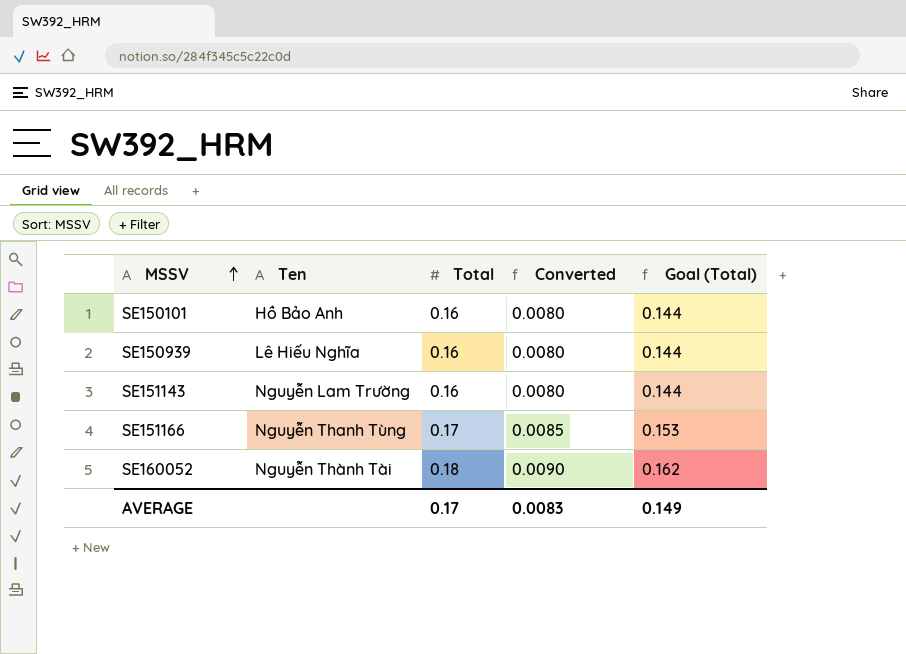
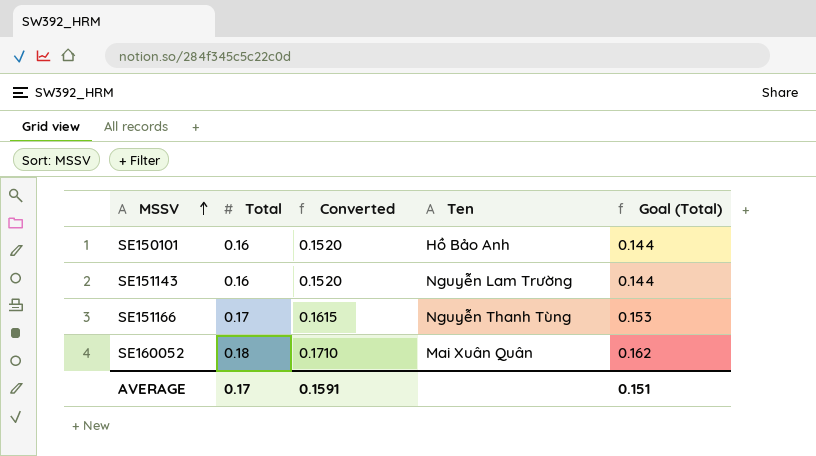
column Converted | formula: [Total] * 0.05 -> [Total] * 0.95
column Ten | position: 2 -> 4
row SE150939: Lê Hiếu Nghĩa | 0.16 | 0.0080 | 0.144 -> none
SE160052 | Ten: Nguyễn Thành Tài -> Mai Xuân Quân
AVERAGE | Converted: 0.0083 -> 0.1591
AVERAGE | Goal (Total): 0.149 -> 0.151

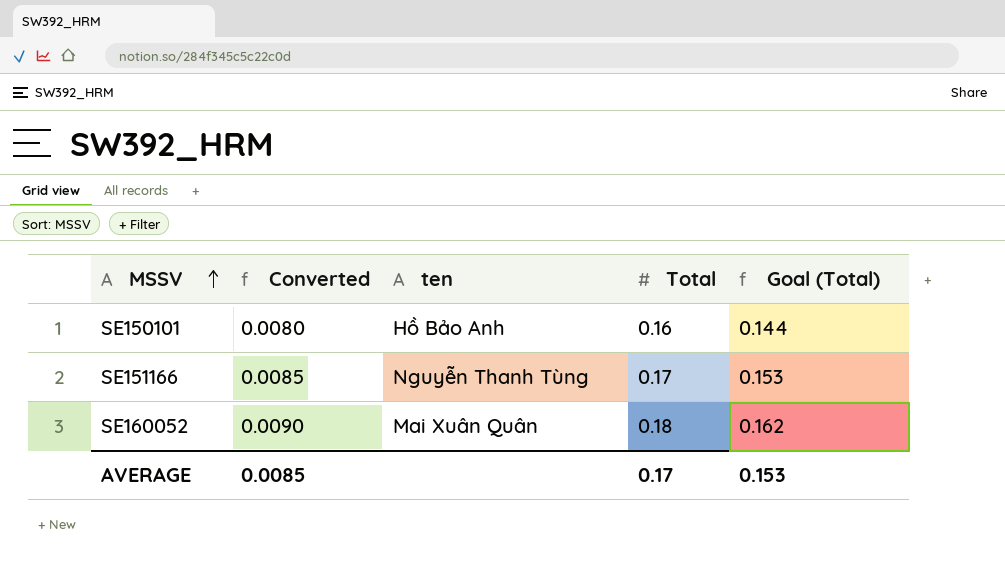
column Converted | formula: [Total] * 0.95 -> [Total] * 0.05
column name: Ten -> ten
column Total | position: 2 -> 4
row SE151143: 0.16 | 0.1520 | Nguyễn Lam Trường | 0.144 -> none
AVERAGE | Converted: 0.1591 -> 0.0085
AVERAGE | Goal (Total): 0.151 -> 0.153

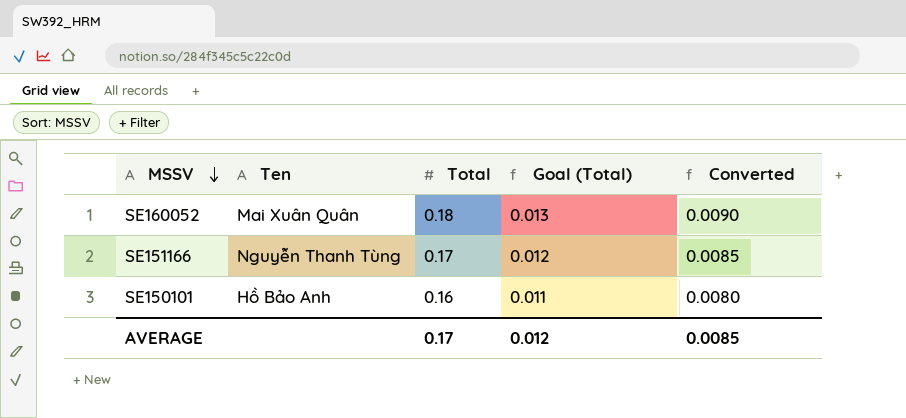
row order: MSSV ascending -> MSSV descending
column name: ten -> Ten
column Goal (Total) | formula: [Total] * 0.9 -> [Total] * 0.07
column Converted | position: 2 -> 5
AVERAGE | Goal (Total): 0.153 -> 0.012

